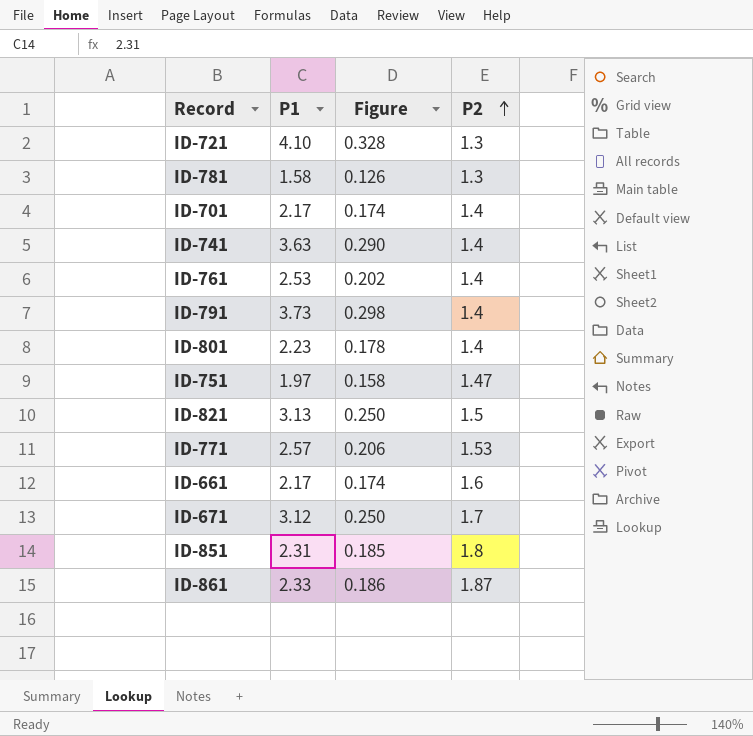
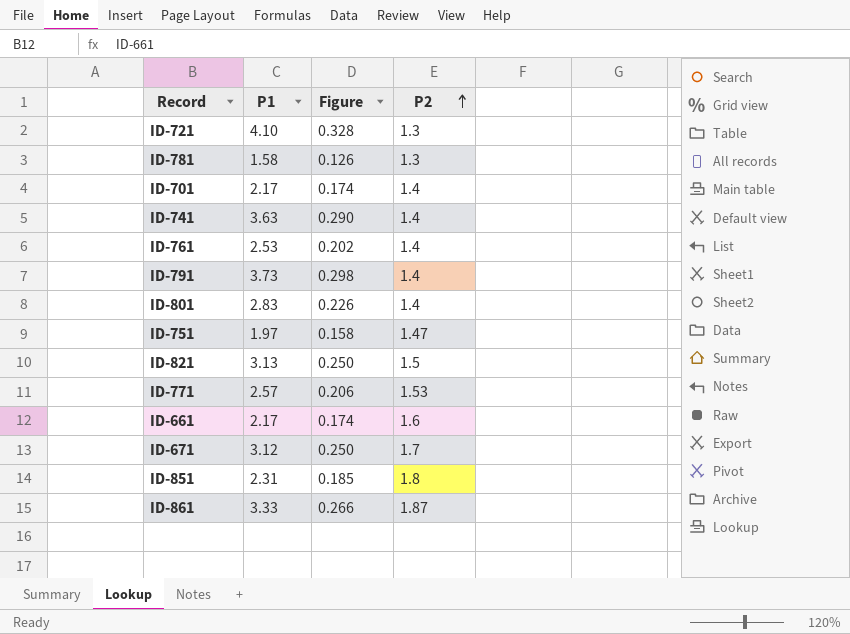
ID-801 | P1: 2.23 -> 2.83
ID-801 | Figure: 0.178 -> 0.226
ID-861 | P1: 2.33 -> 3.33
ID-861 | Figure: 0.186 -> 0.266

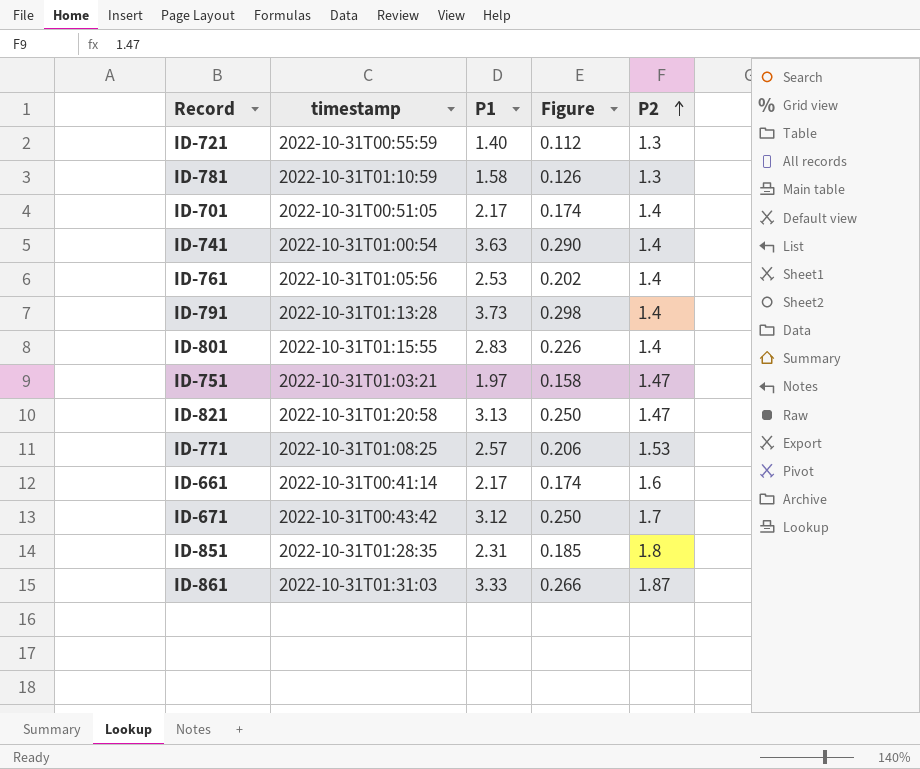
column timestamp | position: none -> 2
ID-721 | P1: 4.10 -> 1.40
ID-721 | Figure: 0.328 -> 0.112
ID-821 | P2: 1.5 -> 1.47

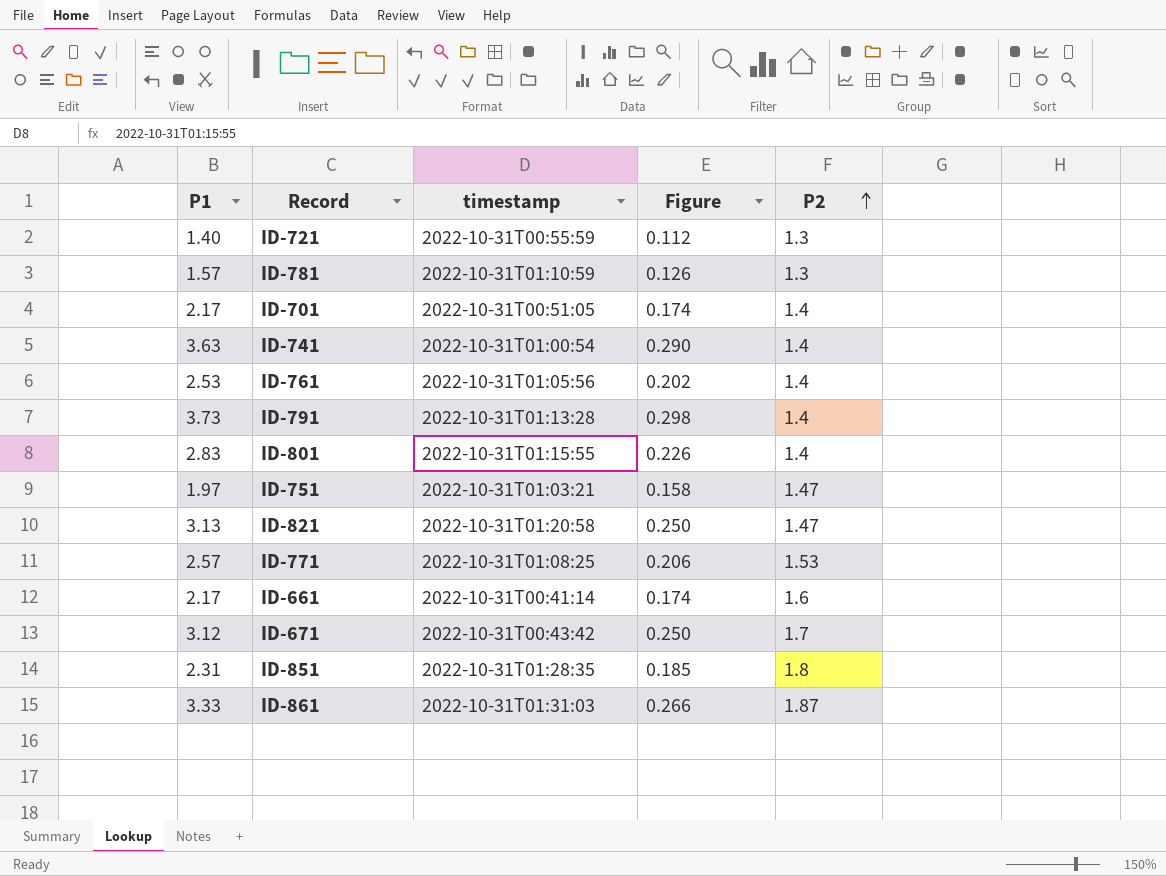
column P1 | position: 3 -> 1
ID-781 | P1: 1.58 -> 1.57

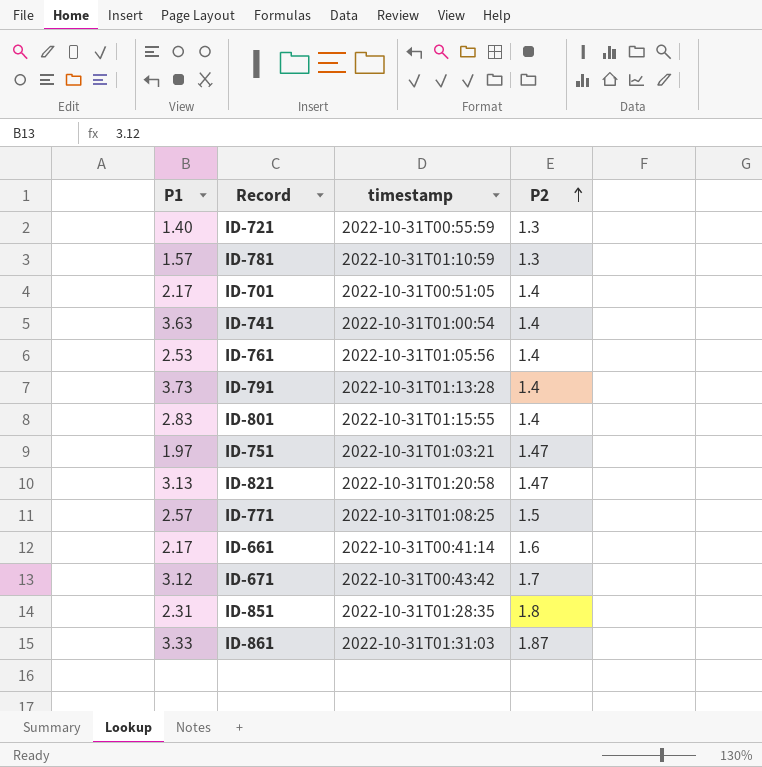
column Figure | formula: [P1] * 0.08 -> none
ID-771 | P2: 1.53 -> 1.5

